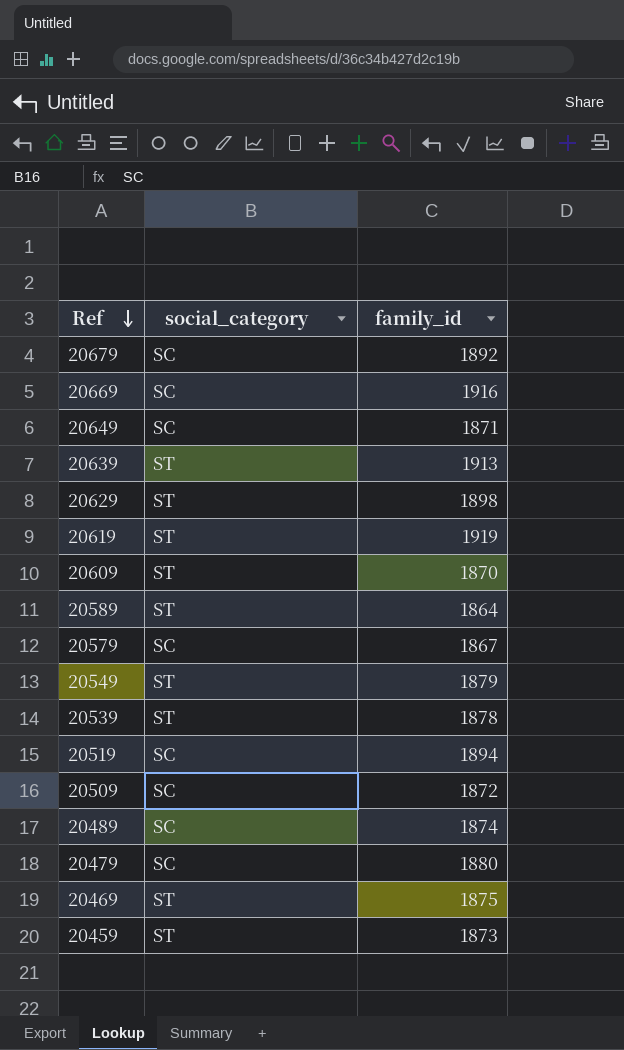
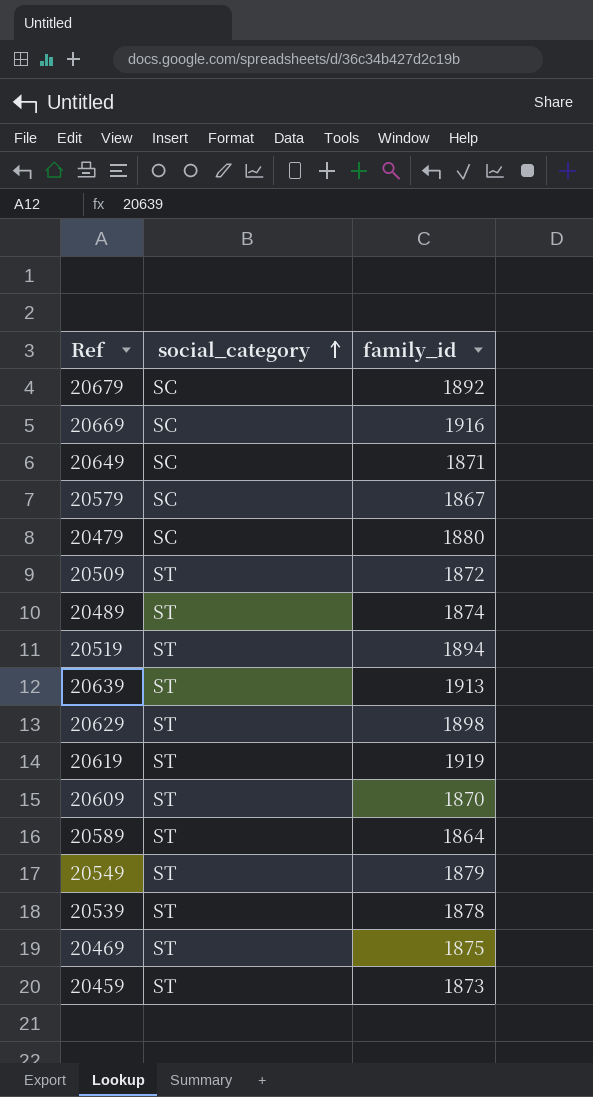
row order: Ref descending -> social_category ascending
20509 | social_category: SC -> ST
20489 | social_category: SC -> ST
20519 | social_category: SC -> ST

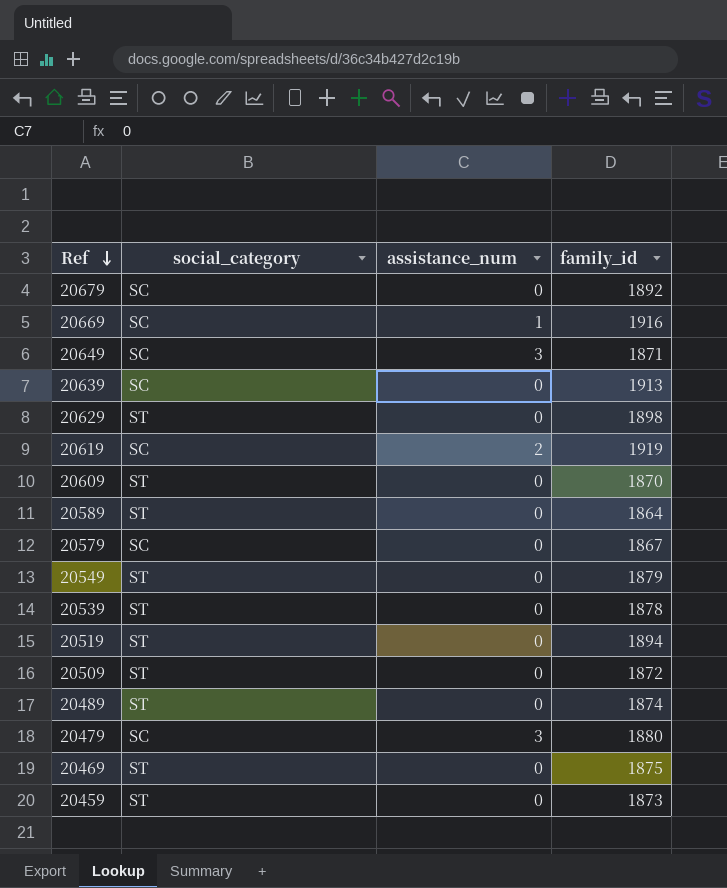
row order: social_category ascending -> Ref descending
column assistance_num | position: none -> 3
20639 | social_category: ST -> SC
20619 | social_category: ST -> SC

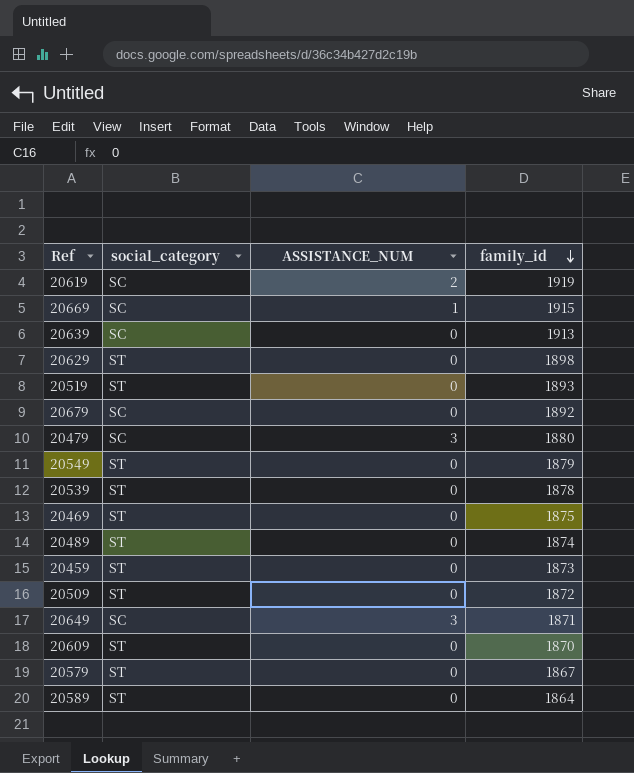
row order: Ref descending -> family_id descending
column name: assistance_num -> ASSISTANCE_NUM
20669 | family_id: 1916 -> 1915
20519 | family_id: 1894 -> 1893
20579 | social_category: SC -> ST

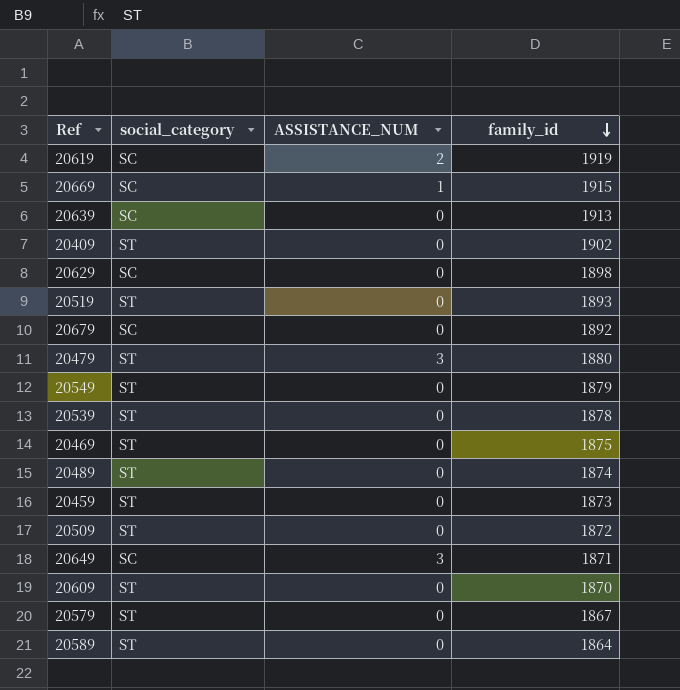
row 20409: none -> ST | 0 | 1902
20629 | social_category: ST -> SC
20479 | social_category: SC -> ST

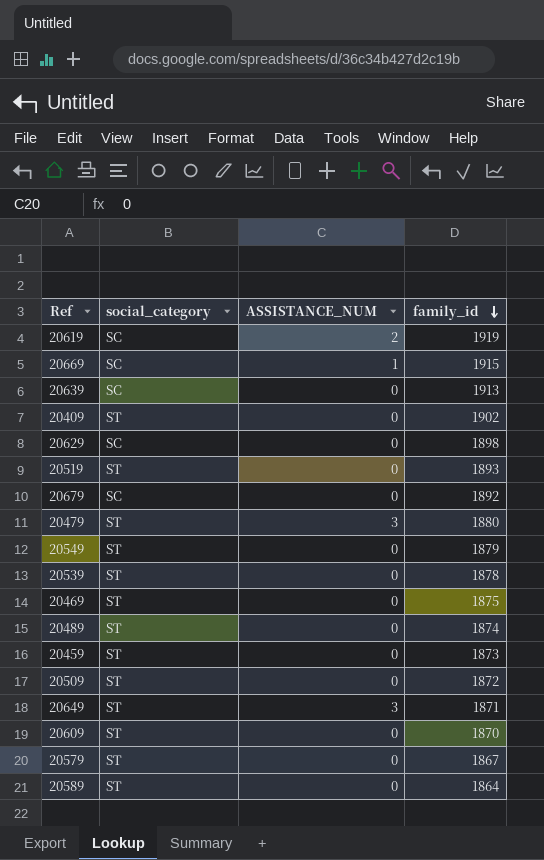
20649 | social_category: SC -> ST

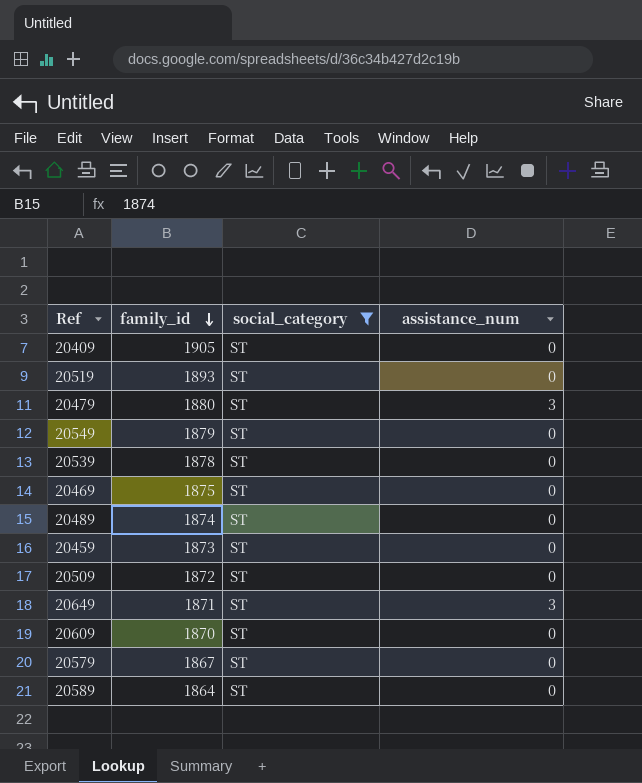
filter: none -> social_category = ST
column family_id | position: 4 -> 2
column name: ASSISTANCE_NUM -> assistance_num
20409 | family_id: 1902 -> 1905

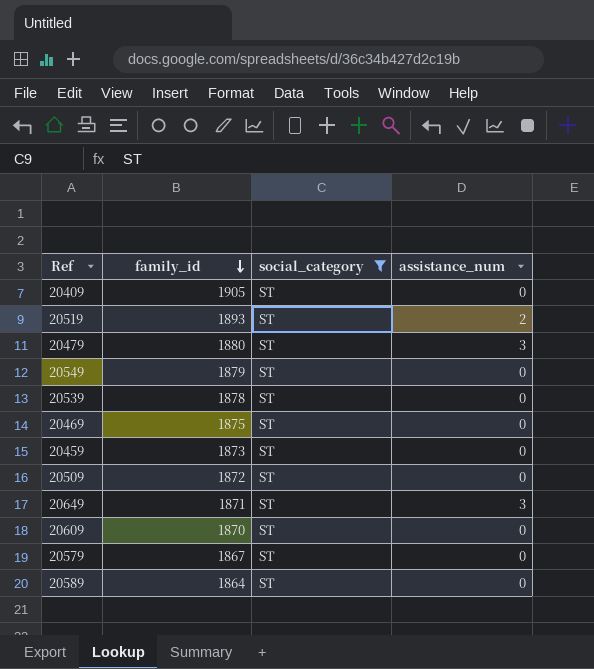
row 20489: 1874 | ST | 0 -> none
20519 | assistance_num: 0 -> 2

